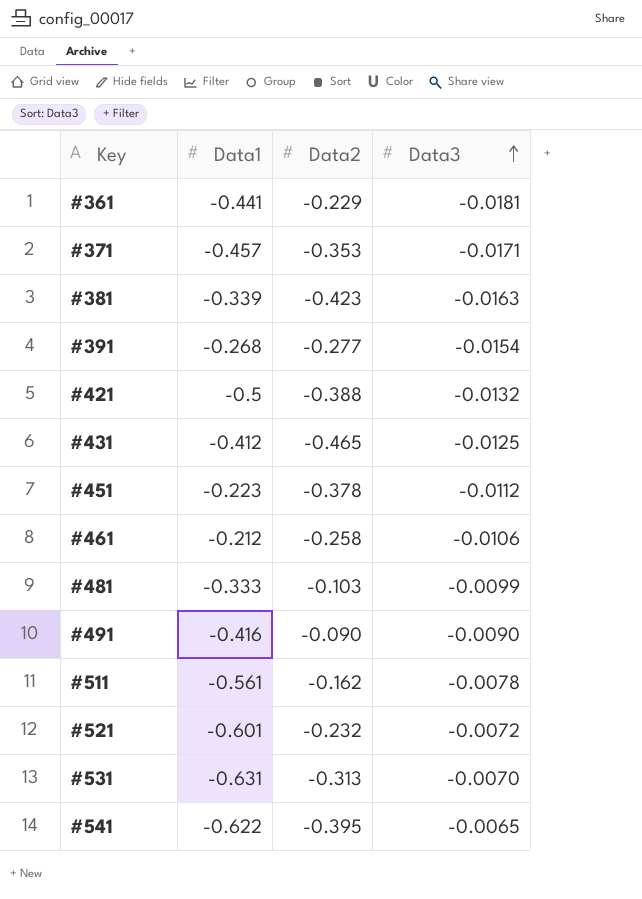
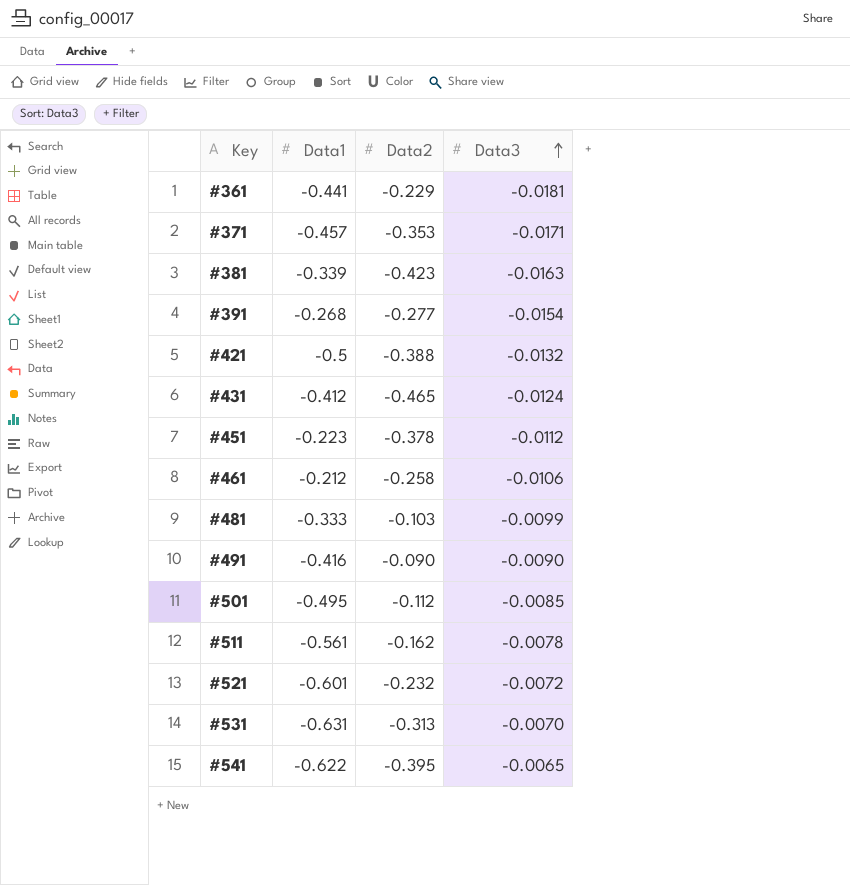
#431 | Data3: -0.0125 -> -0.0124
row #501: none -> -0.495 | -0.112 | -0.0085

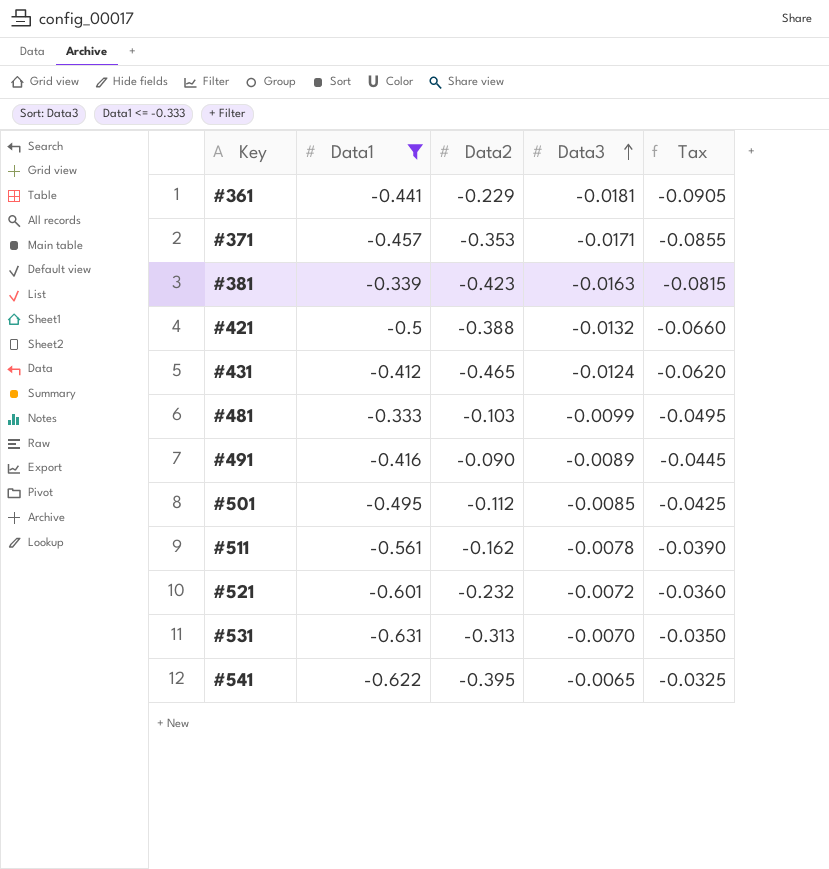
filter: none -> Data1 <= -0.333
column Tax | formula: none -> [Data3] * 5
#491 | Data3: -0.0090 -> -0.0089

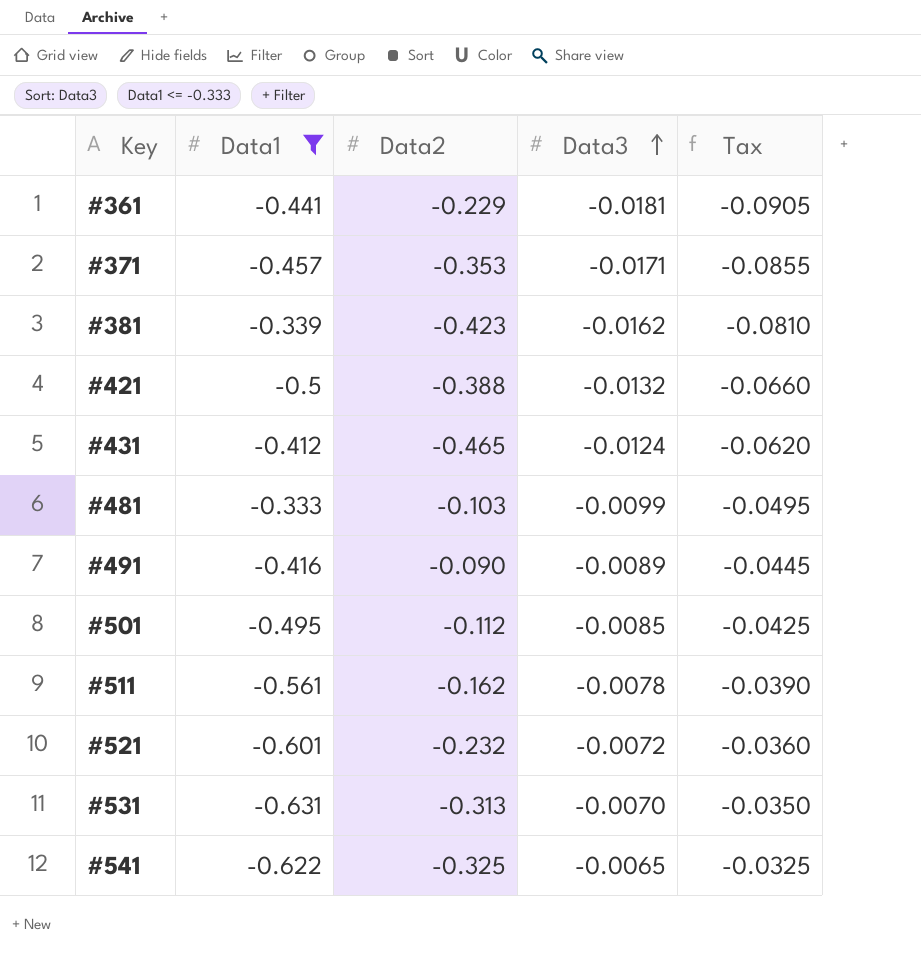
#381 | Data3: -0.0163 -> -0.0162
#381 | Tax: -0.0815 -> -0.0810
#541 | Data2: -0.395 -> -0.325

